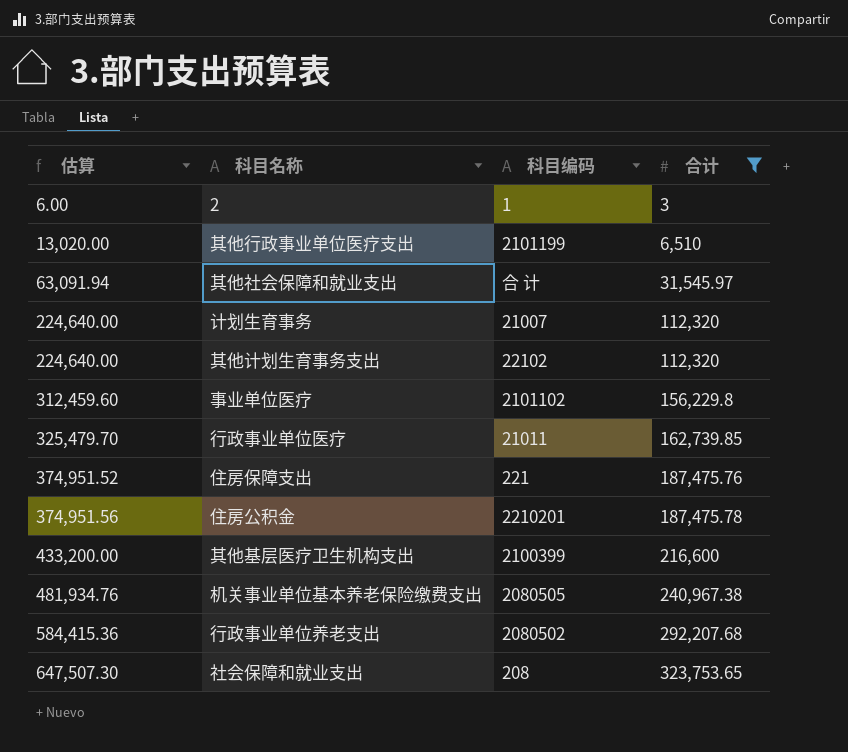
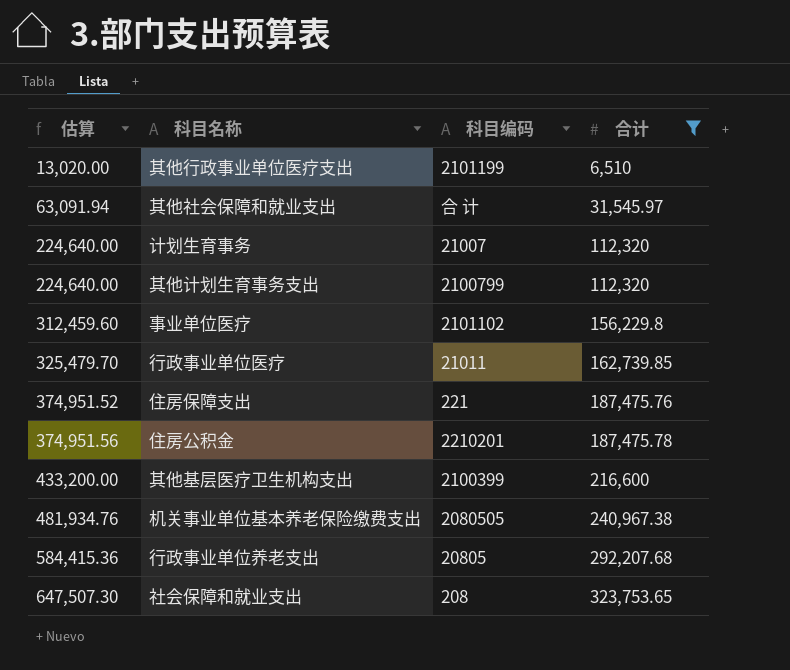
row 2: 6.00 | 1 | 3 -> none
其他计划生育事务支出 | 科目编码: 22102 -> 2100799
行政事业单位养老支出 | 科目编码: 2080502 -> 20805

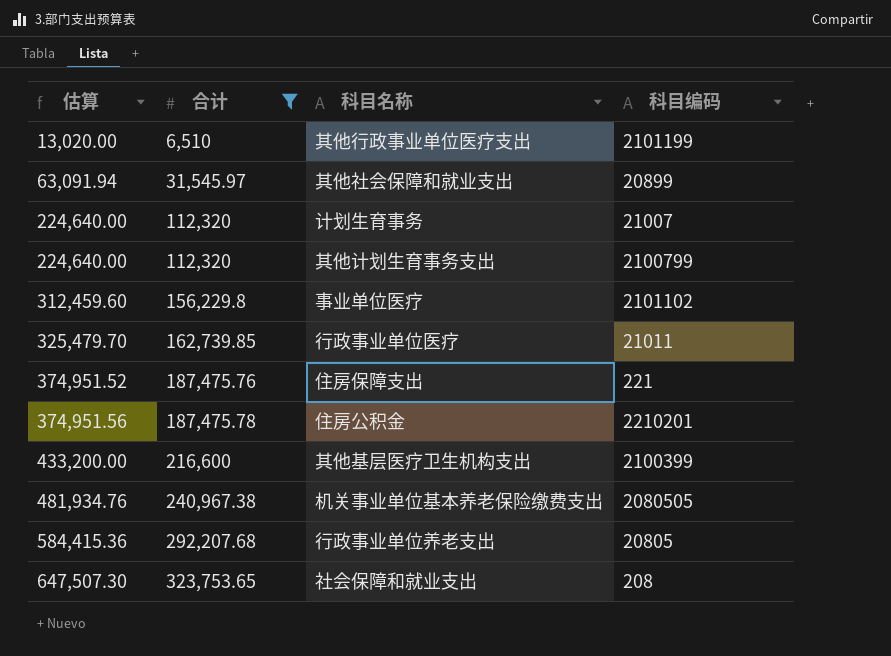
column 合计 | position: 4 -> 2
其他社会保障和就业支出 | 科目编码: 合 计 -> 20899

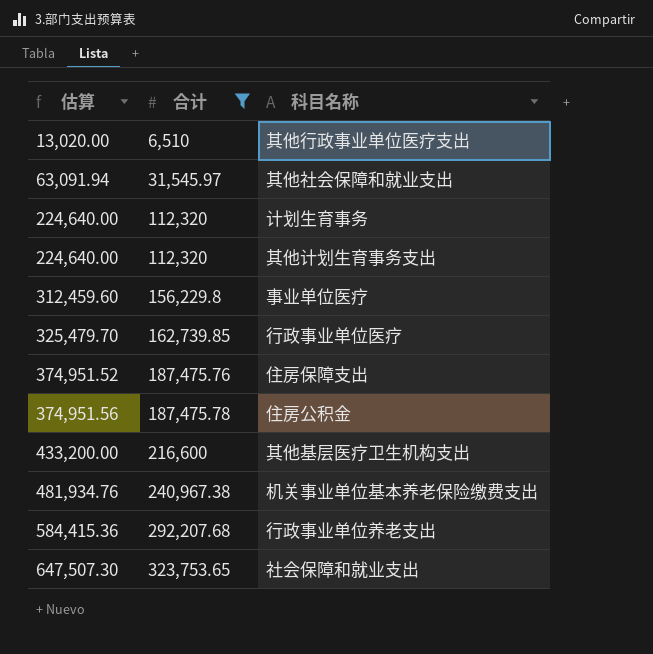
column 科目编码 | position: 4 -> none

